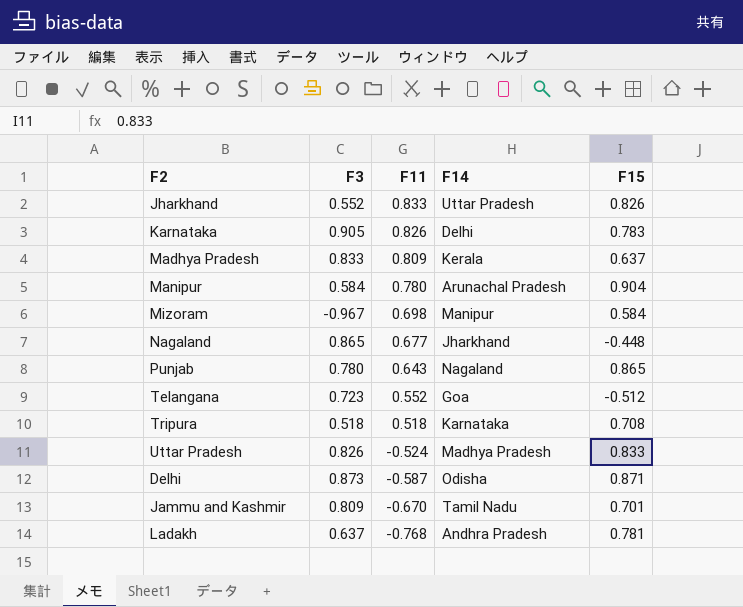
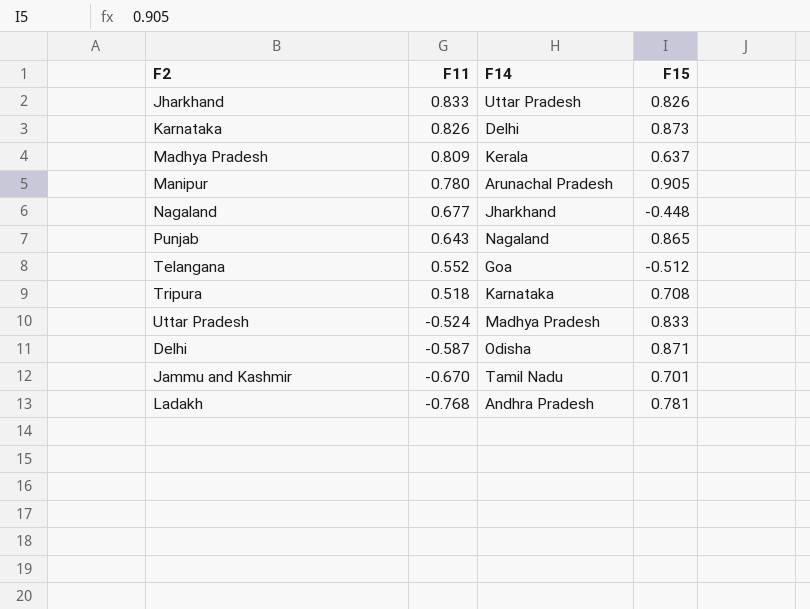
column F3 | position: 2 -> none
row Mizoram: -0.967 | 0.698 | Manipur | 0.584 -> none
Karnataka | F15: 0.783 -> 0.873
Manipur | F15: 0.904 -> 0.905

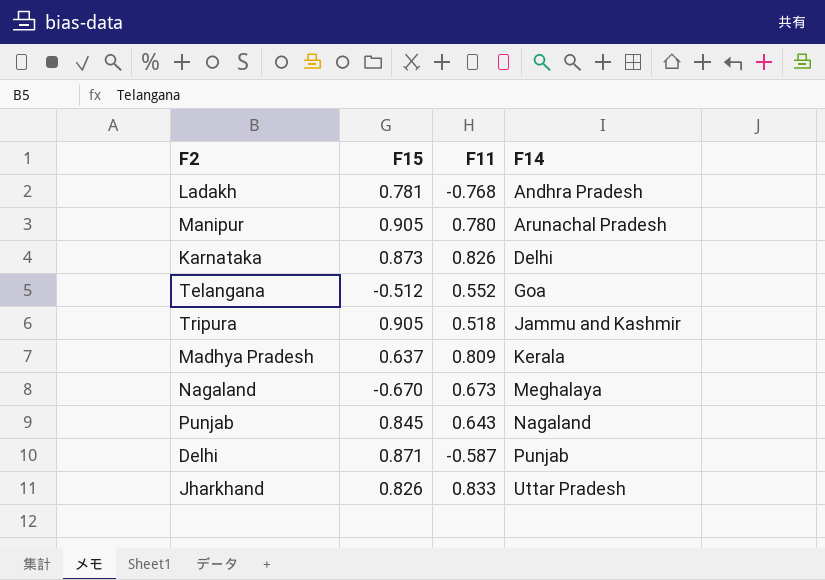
row order: F11 descending -> F14 ascending
column F15 | position: 4 -> 2
row Uttar Pradesh: -0.524 | Madhya Pradesh | 0.833 -> none
row Jammu and Kashmir: -0.670 | Tamil Nadu | 0.701 -> none
Tripura | F15: 0.708 -> 0.905
Tripura | F14: Karnataka -> Jammu and Kashmir
Nagaland | F15: -0.448 -> -0.670
Nagaland | F11: 0.677 -> 0.673
Nagaland | F14: Jharkhand -> Meghalaya
Punjab | F15: 0.865 -> 0.845
Delhi | F14: Odisha -> Punjab

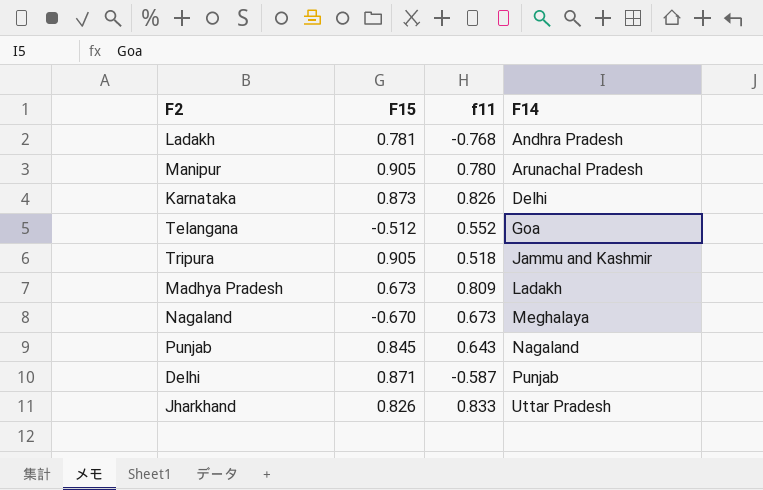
column name: F11 -> f11
Madhya Pradesh | F15: 0.637 -> 0.673
Madhya Pradesh | F14: Kerala -> Ladakh

